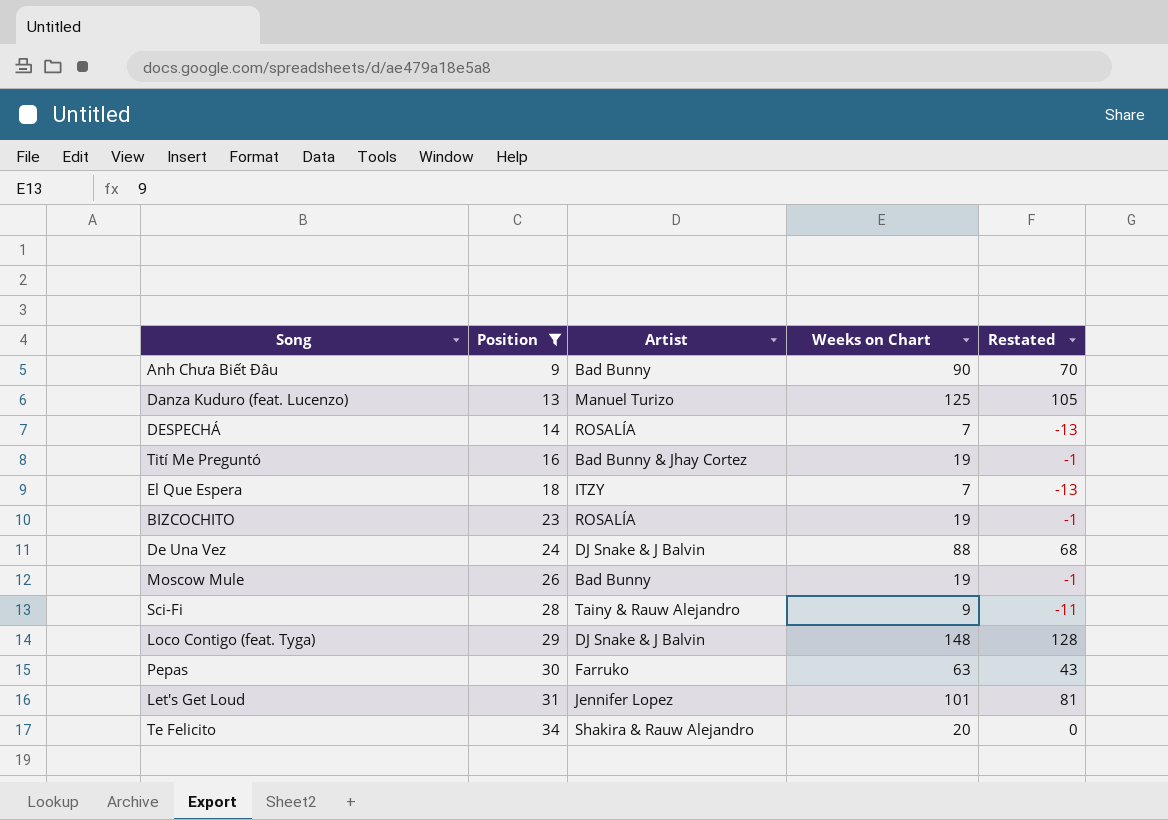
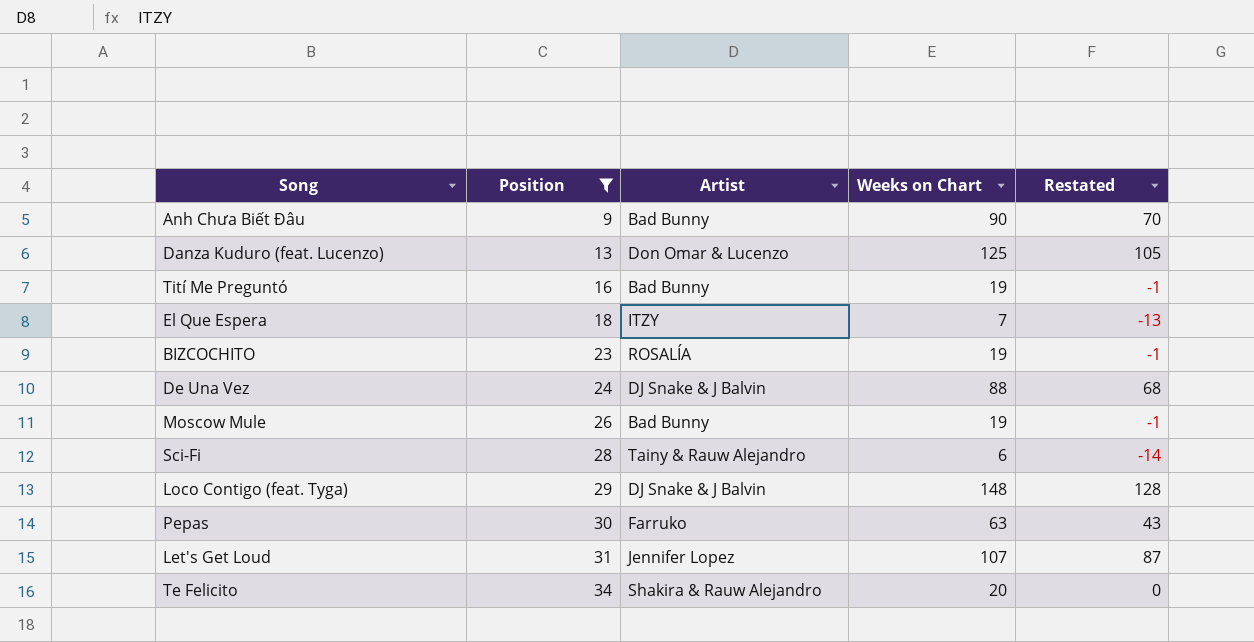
row DESPECHÁ: 14 | ROSALÍA | 7 | -13 -> none
Danza Kuduro (feat. Lucenzo) | Artist: Manuel Turizo -> Don Omar & Lucenzo
Tití Me Preguntó | Artist: Bad Bunny & Jhay Cortez -> Bad Bunny
Sci-Fi | Weeks on Chart: 9 -> 6
Sci-Fi | Restated: -11 -> -14
Let's Get Loud | Weeks on Chart: 101 -> 107
Let's Get Loud | Restated: 81 -> 87

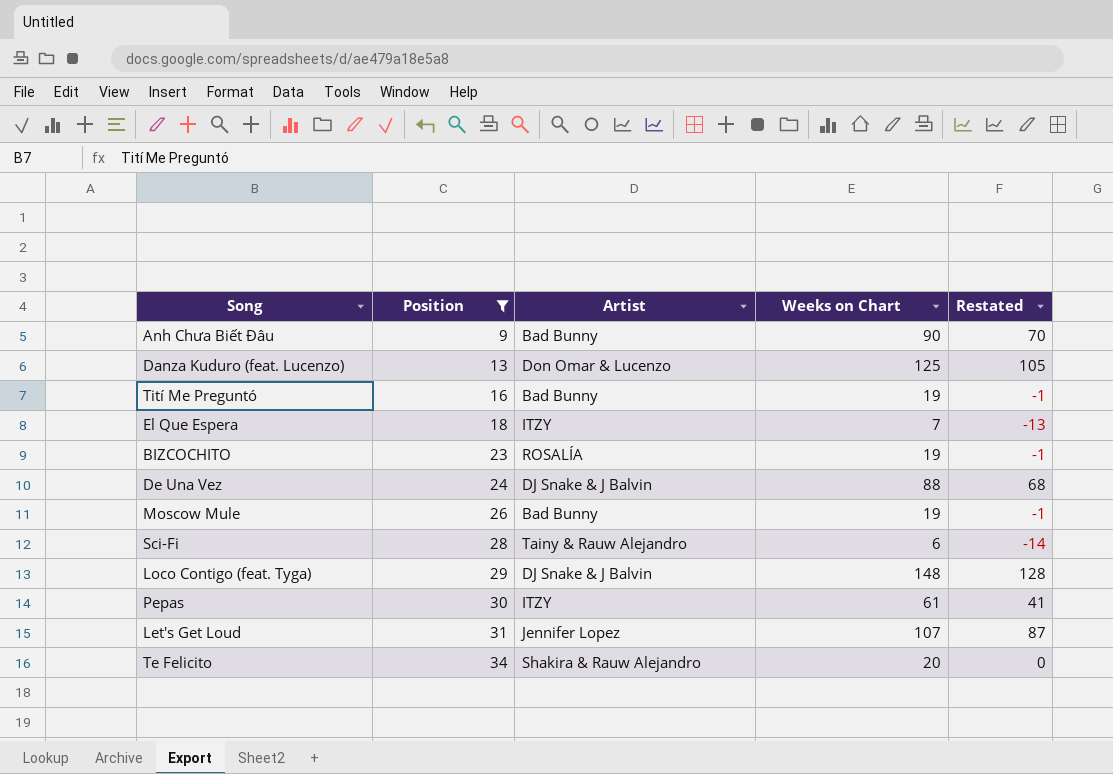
Pepas | Artist: Farruko -> ITZY
Pepas | Weeks on Chart: 63 -> 61
Pepas | Restated: 43 -> 41

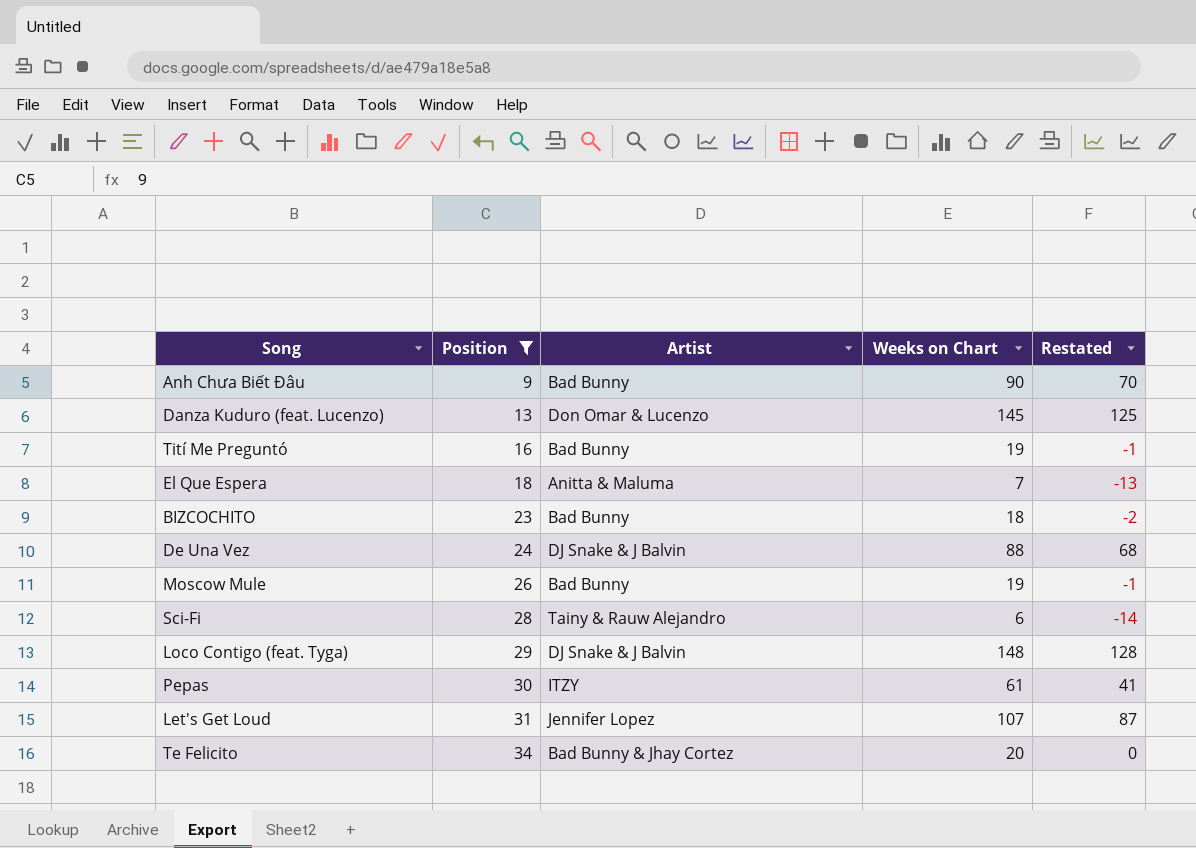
Danza Kuduro (feat. Lucenzo) | Weeks on Chart: 125 -> 145
Danza Kuduro (feat. Lucenzo) | Restated: 105 -> 125
El Que Espera | Artist: ITZY -> Anitta & Maluma
BIZCOCHITO | Artist: ROSALÍA -> Bad Bunny
BIZCOCHITO | Weeks on Chart: 19 -> 18
BIZCOCHITO | Restated: -1 -> -2
Te Felicito | Artist: Shakira & Rauw Alejandro -> Bad Bunny & Jhay Cortez

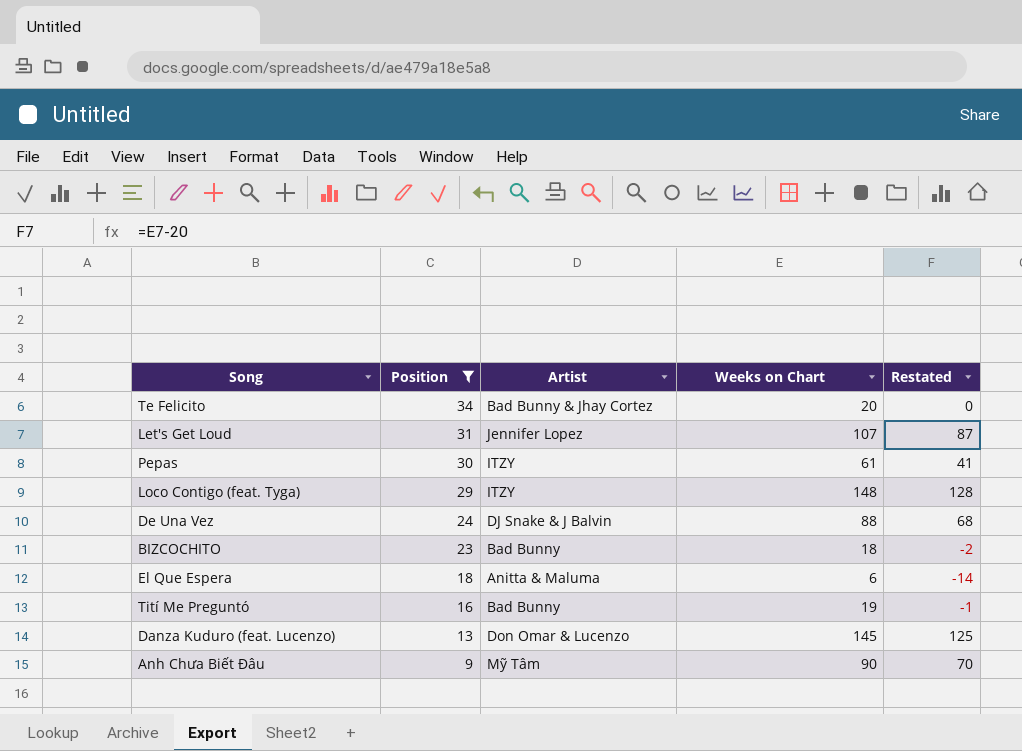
row order: Position ascending -> Position descending
row Moscow Mule: 26 | Bad Bunny | 19 | -1 -> none
row Sci-Fi: 28 | Tainy & Rauw Alejandro | 6 | -14 -> none
Loco Contigo (feat. Tyga) | Artist: DJ Snake & J Balvin -> ITZY
El Que Espera | Weeks on Chart: 7 -> 6
El Que Espera | Restated: -13 -> -14
Anh Chưa Biết Đâu | Artist: Bad Bunny -> Mỹ Tâm

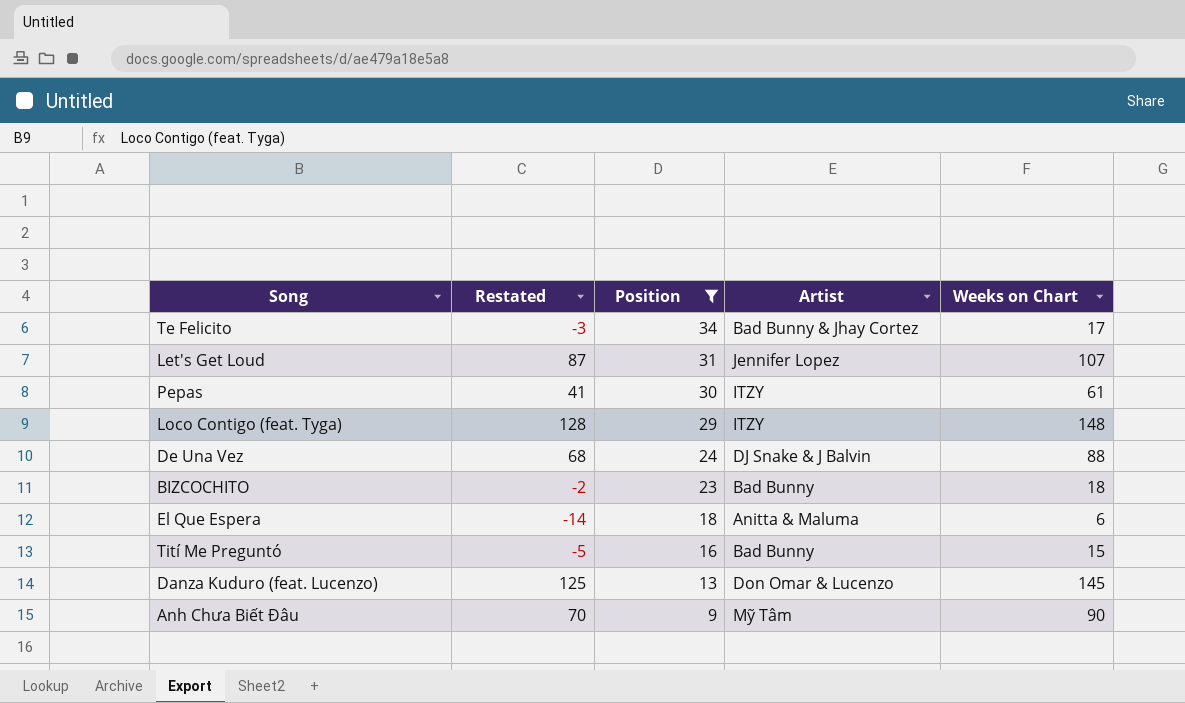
column Restated | position: 5 -> 2
Te Felicito | Restated: 0 -> -3
Te Felicito | Weeks on Chart: 20 -> 17
Tití Me Preguntó | Restated: -1 -> -5
Tití Me Preguntó | Weeks on Chart: 19 -> 15

